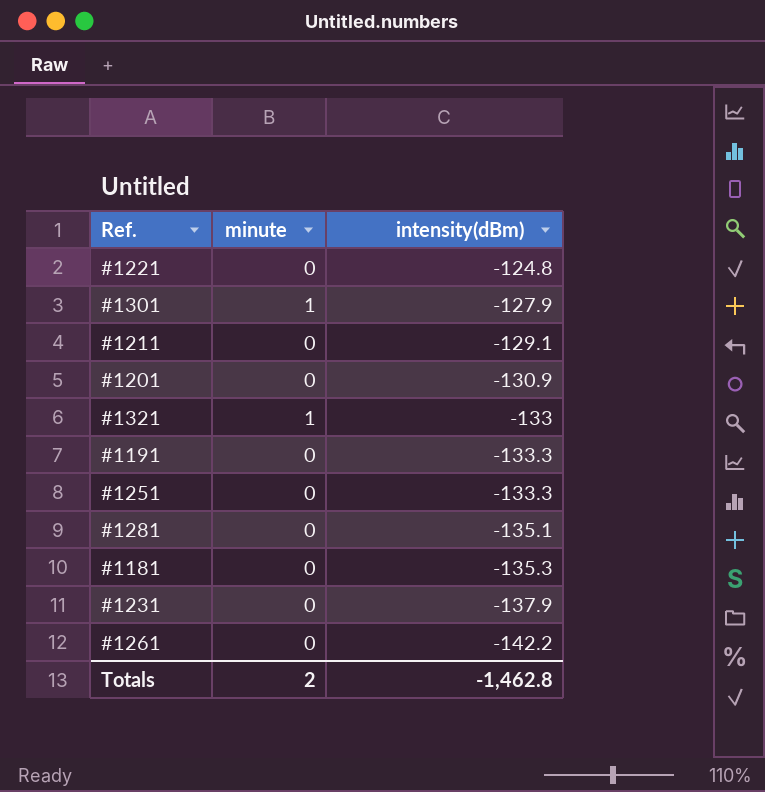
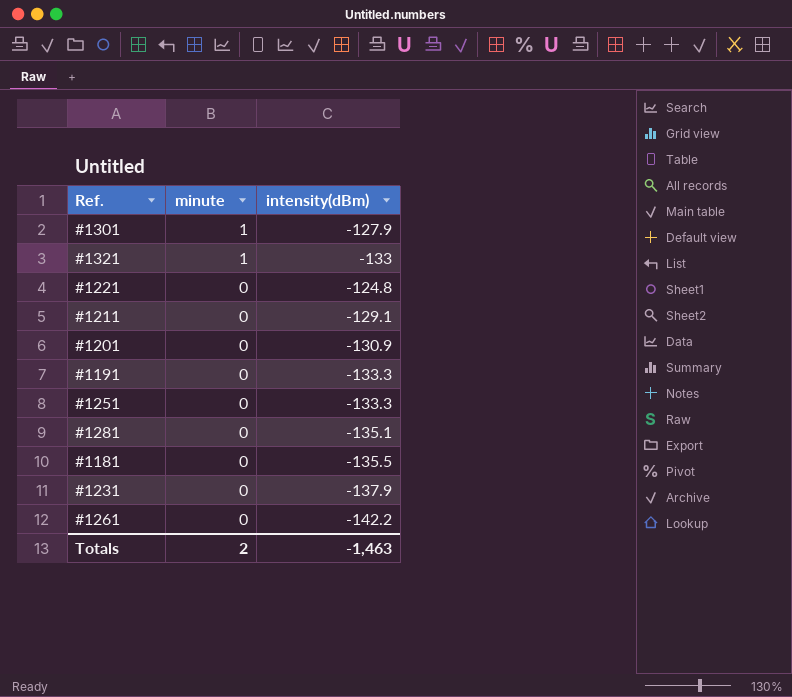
row order: intensity(dBm) descending -> minute descending
#1181 | intensity(dBm): -135.3 -> -135.5
Totals | intensity(dBm): -1,462.8 -> -1,463

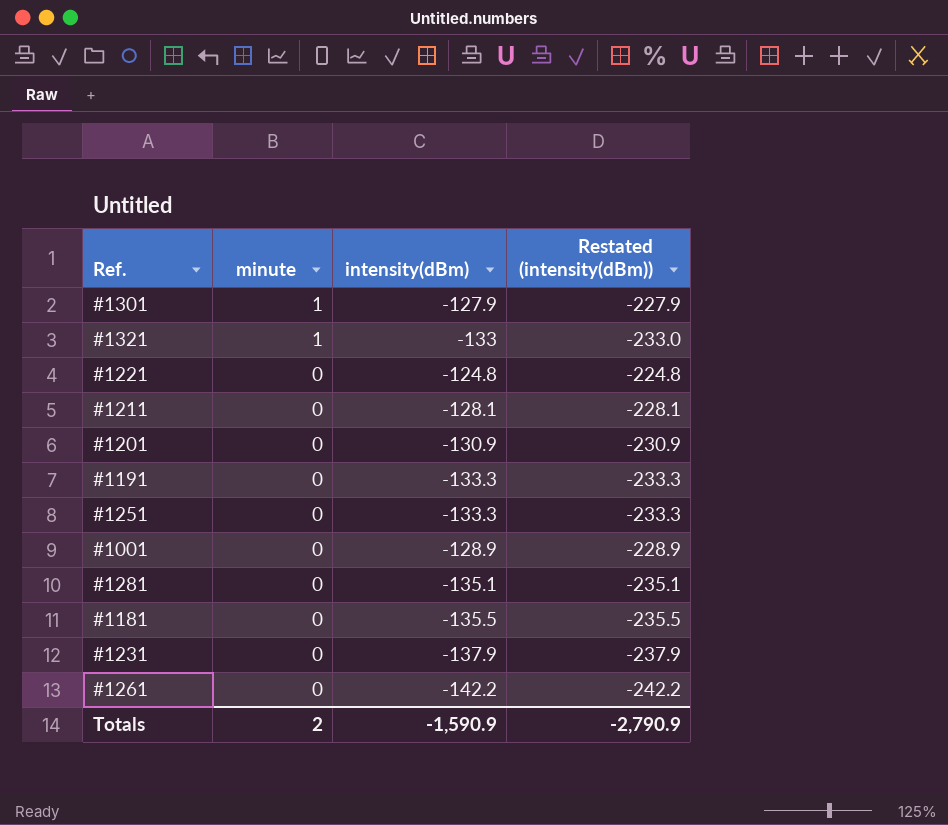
column Restated (intensity(dBm)) | formula: none -> [intensity(dBm)] - 100
#1211 | intensity(dBm): -129.1 -> -128.1
row #1001: none -> 0 | -128.9 | -228.9
Totals | intensity(dBm): -1,463 -> -1,590.9

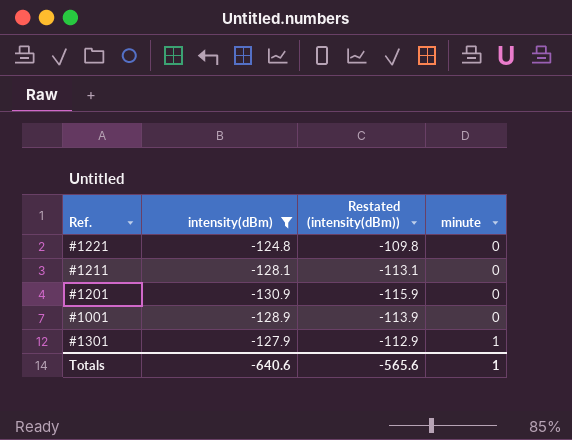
filter: none -> intensity(dBm) >= -130.9
row order: minute descending -> minute ascending
column Restated (intensity(dBm)) | formula: [intensity(dBm)] - 100 -> [intensity(dBm)] + 15
column minute | position: 2 -> 4
Totals | intensity(dBm): -1,590.9 -> -640.6
Totals | Restated (intensity(dBm)): -2,790.9 -> -565.6
Totals | minute: 2 -> 1

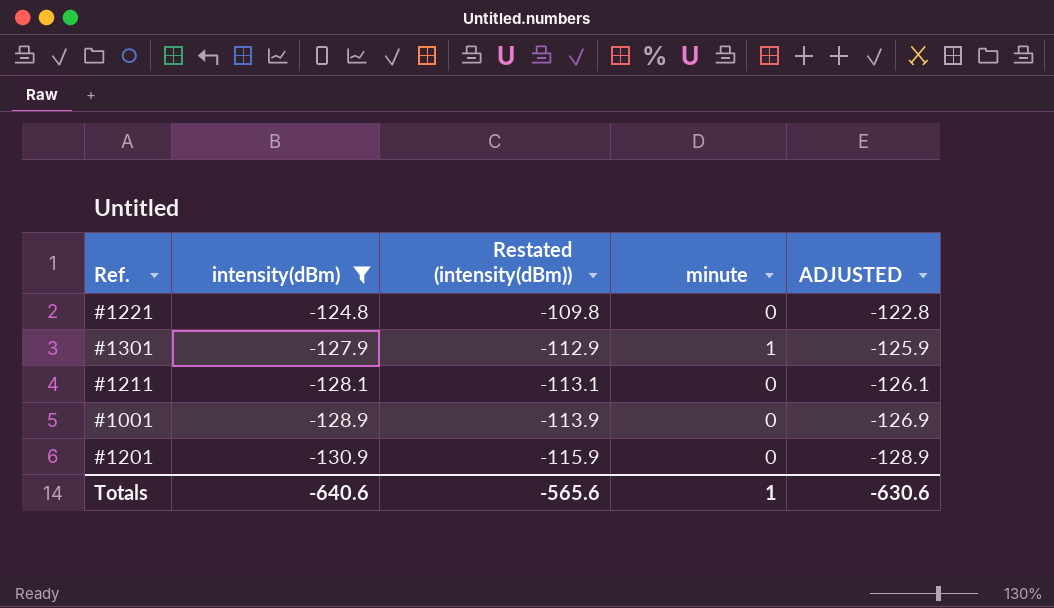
row order: minute ascending -> intensity(dBm) descending
column ADJUSTED | formula: none -> [intensity(dBm)] + 2

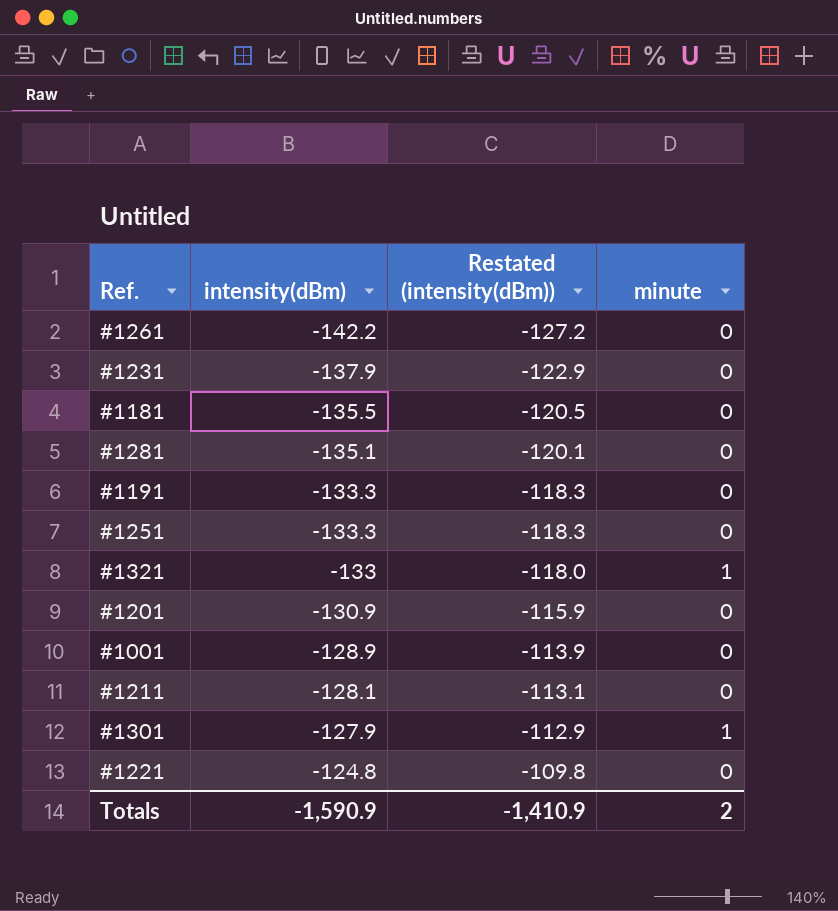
filter: intensity(dBm) >= -130.9 -> none
row order: intensity(dBm) descending -> intensity(dBm) ascending
column ADJUSTED | formula: [intensity(dBm)] + 2 -> none
Totals | intensity(dBm): -640.6 -> -1,590.9
Totals | Restated (intensity(dBm)): -565.6 -> -1,410.9
Totals | minute: 1 -> 2

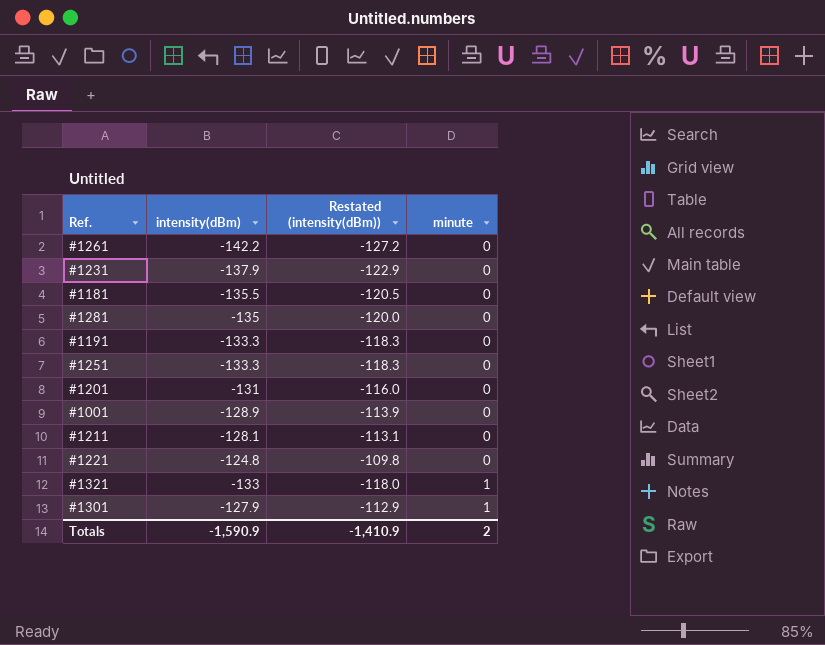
row order: intensity(dBm) ascending -> minute ascending
#1281 | intensity(dBm): -135.1 -> -135
#1281 | Restated (intensity(dBm)): -120.1 -> -120.0
#1201 | intensity(dBm): -130.9 -> -131
#1201 | Restated (intensity(dBm)): -115.9 -> -116.0

